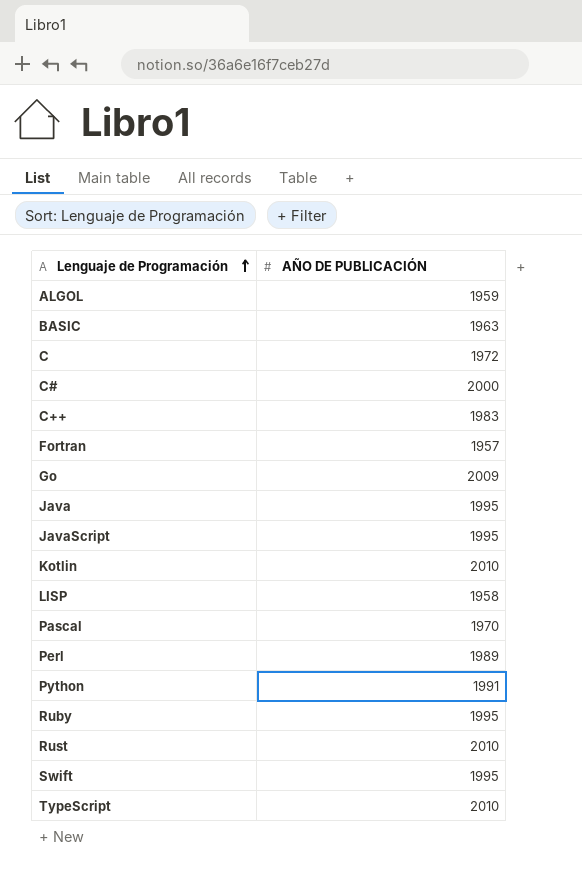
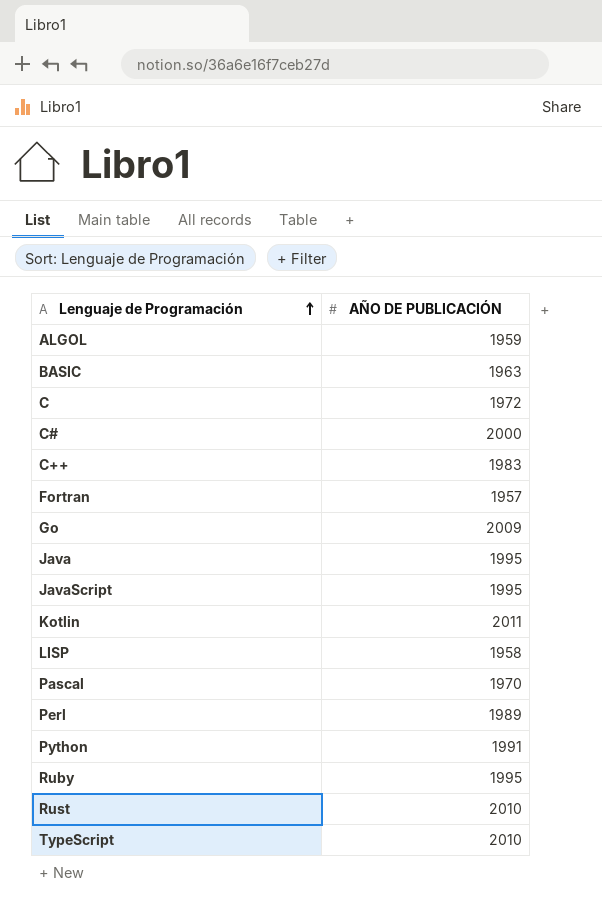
row Swift: 1995 -> none
Kotlin | AÑO DE PUBLICACIÓN: 2010 -> 2011

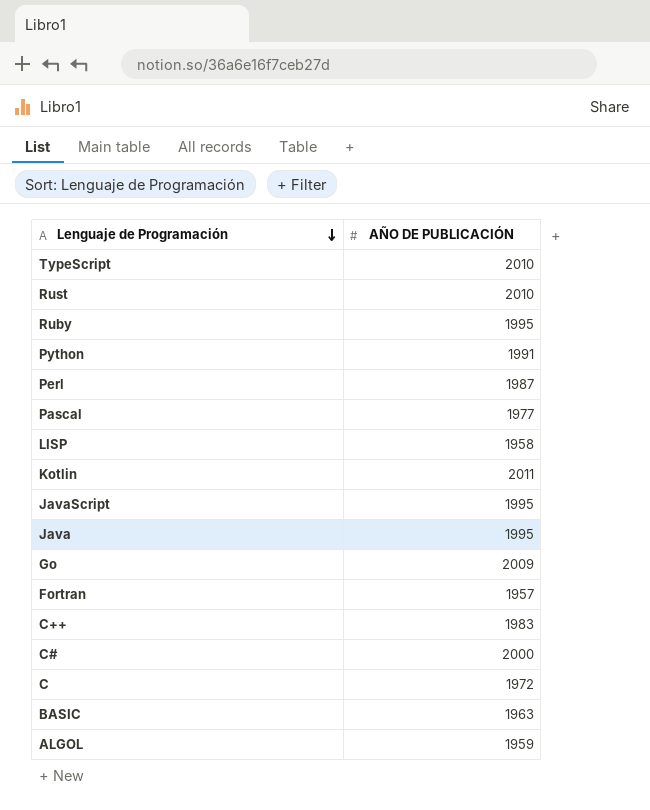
row order: Lenguaje de Programación ascending -> Lenguaje de Programación descending
Perl | AÑO DE PUBLICACIÓN: 1989 -> 1987
Pascal | AÑO DE PUBLICACIÓN: 1970 -> 1977

